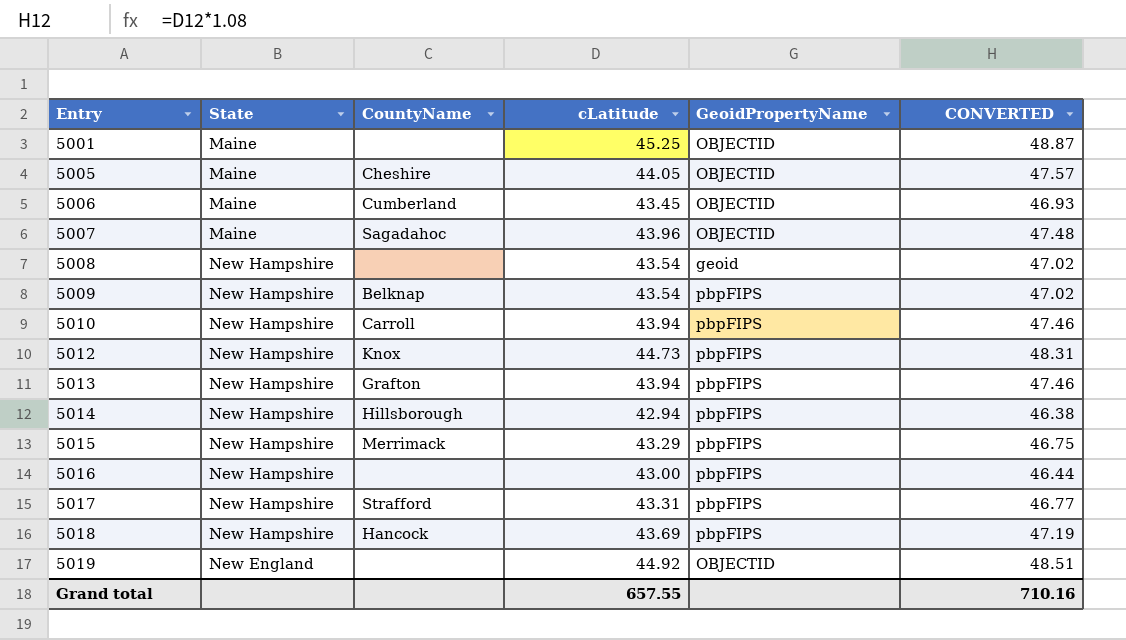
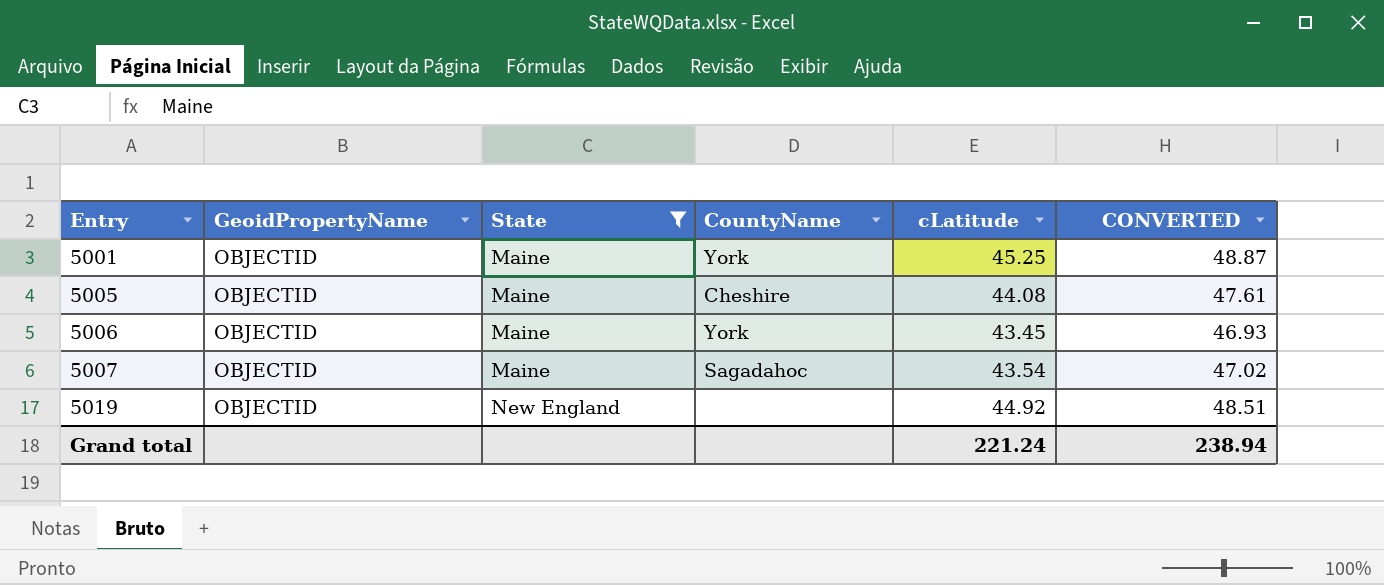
filter: none -> State != New Hampshire
column GeoidPropertyName | position: 5 -> 2
5001 | CountyName: none -> York
5005 | cLatitude: 44.05 -> 44.08
5005 | CONVERTED: 47.57 -> 47.61
5006 | CountyName: Cumberland -> York
5007 | cLatitude: 43.96 -> 43.54
5007 | CONVERTED: 47.48 -> 47.02
Grand total | cLatitude: 657.55 -> 221.24
Grand total | CONVERTED: 710.16 -> 238.94

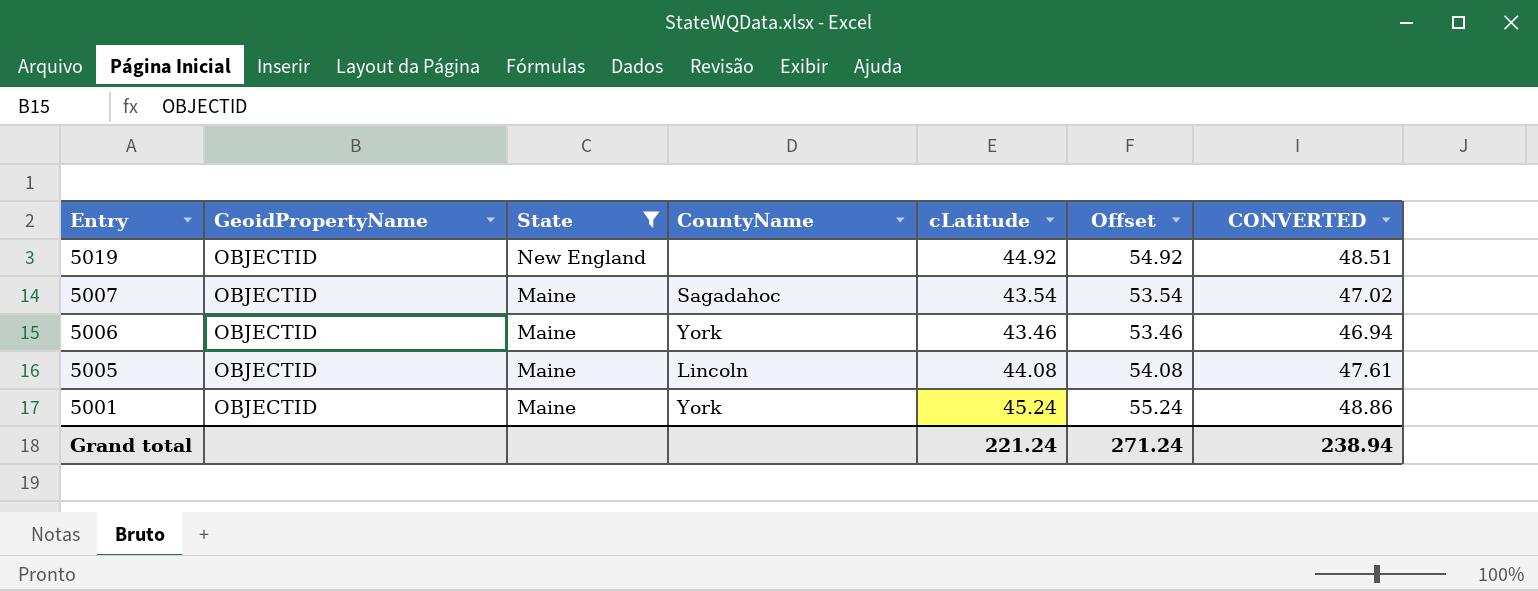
row order: Entry ascending -> Entry descending
column Offset | formula: none -> [cLatitude] + 10
5006 | cLatitude: 43.45 -> 43.46
5006 | CONVERTED: 46.93 -> 46.94
5005 | CountyName: Cheshire -> Lincoln
5001 | cLatitude: 45.25 -> 45.24
5001 | CONVERTED: 48.87 -> 48.86

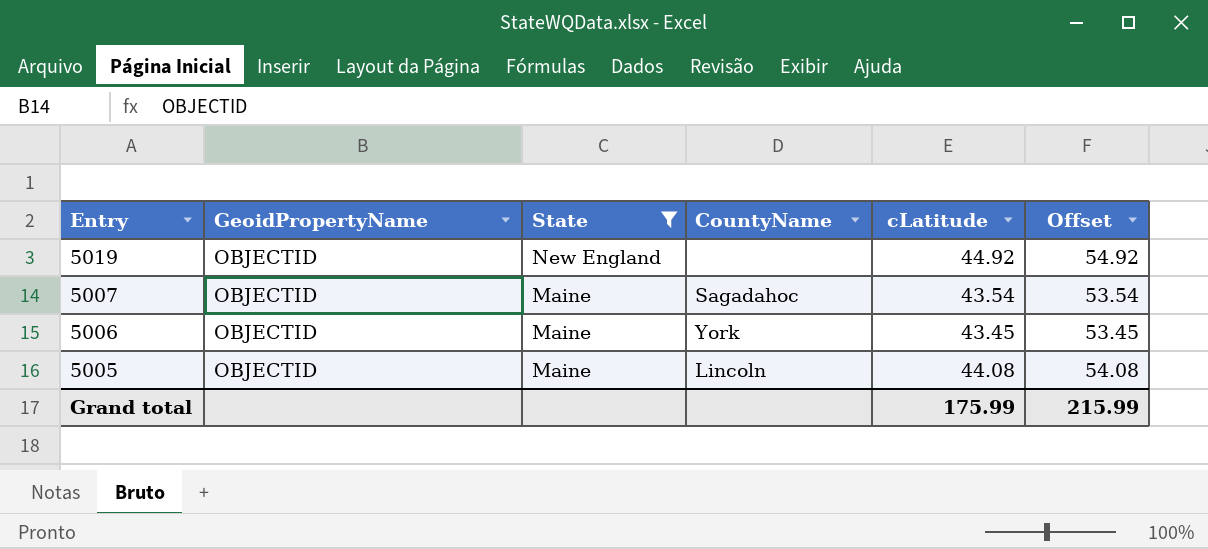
column CONVERTED | formula: [cLatitude] * 1.08 -> none
row 5001: OBJECTID | Maine | York | 45.24 | 55.24 | 48.86 -> none
5006 | cLatitude: 43.46 -> 43.45
5006 | Offset: 53.46 -> 53.45
Grand total | cLatitude: 221.24 -> 175.99
Grand total | Offset: 271.24 -> 215.99

